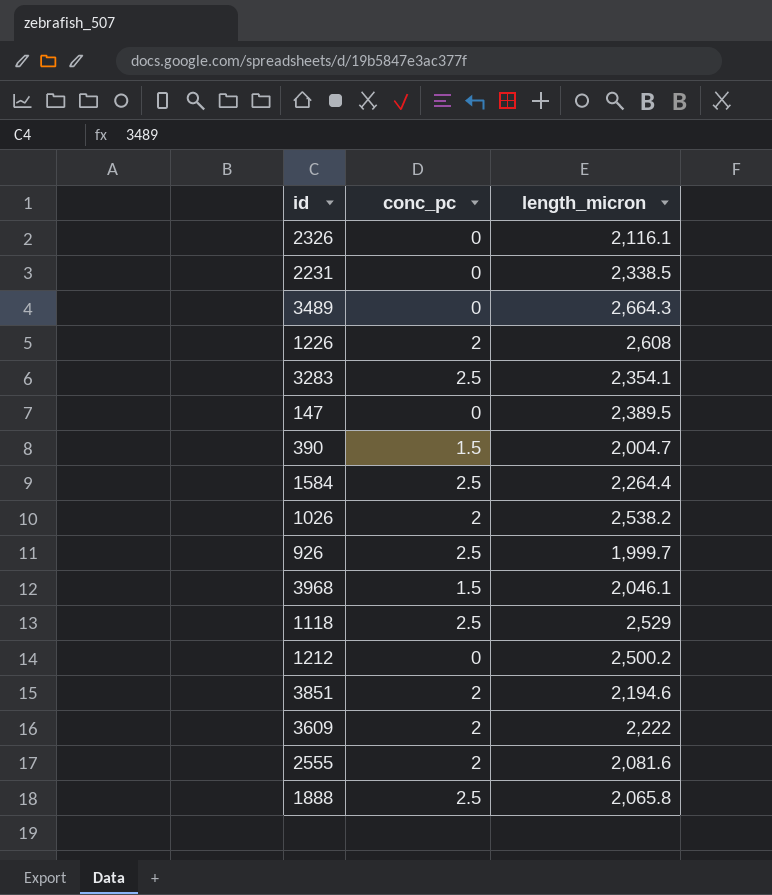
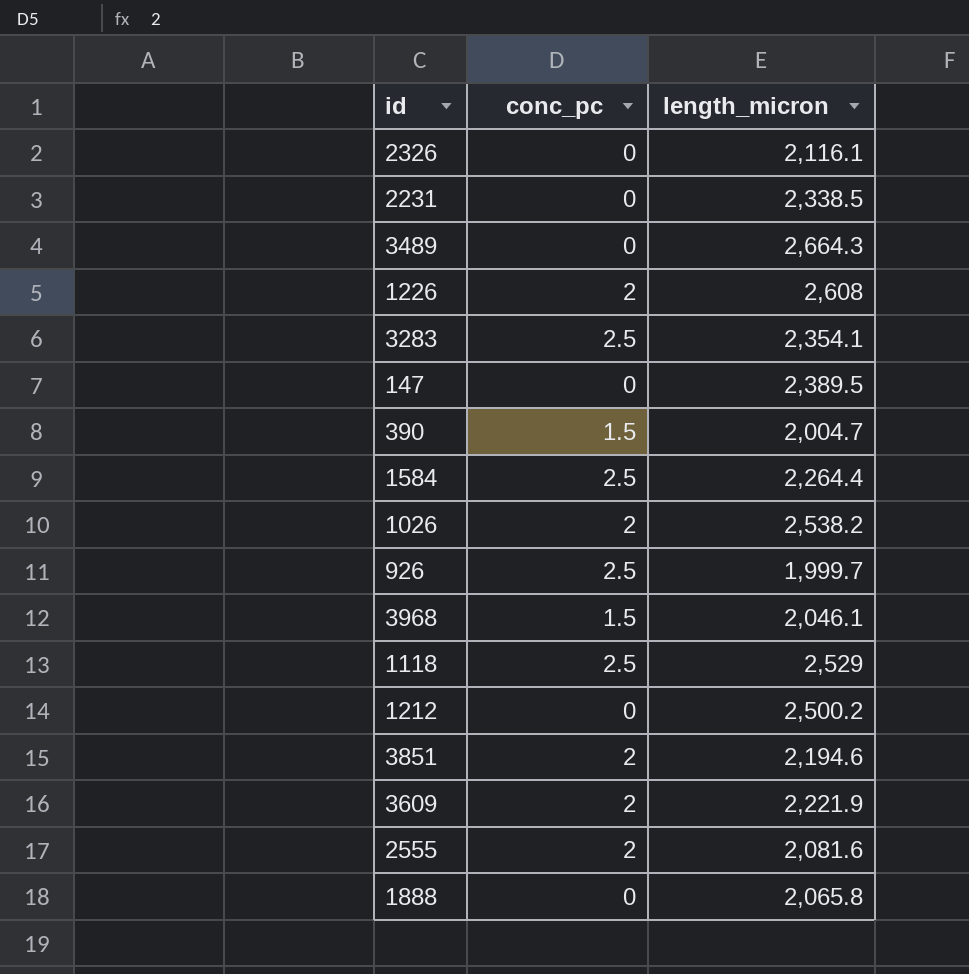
3609 | length_micron: 2,222 -> 2,221.9
1888 | conc_pc: 2.5 -> 0

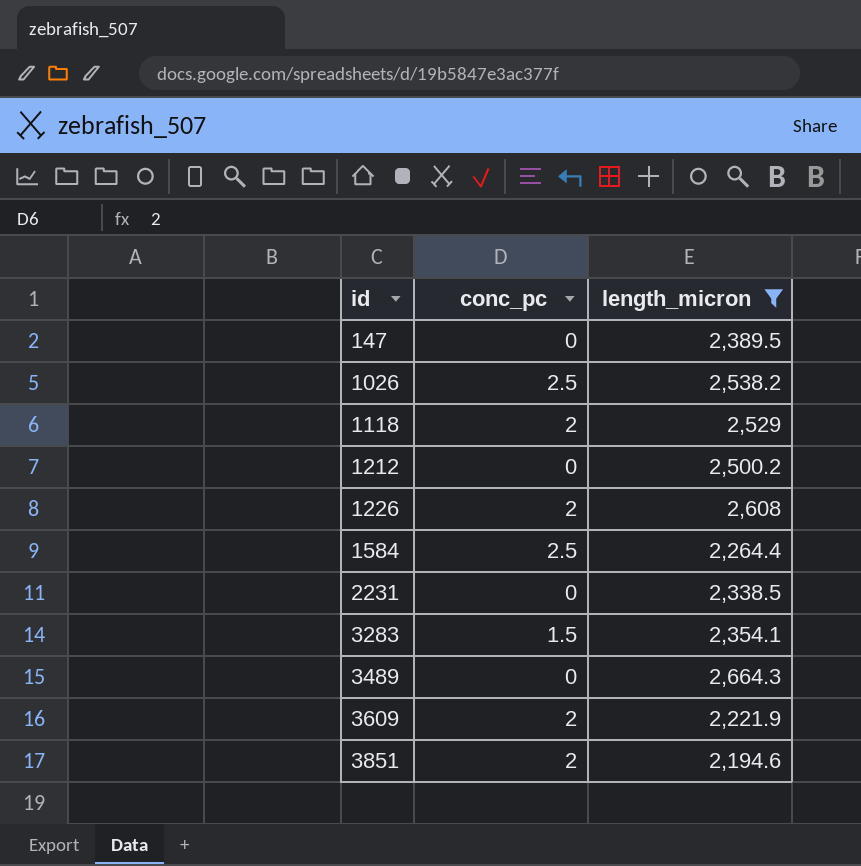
filter: none -> length_micron >= 2,194.6
row order: none -> id ascending
1026 | conc_pc: 2 -> 2.5
1118 | conc_pc: 2.5 -> 2
3283 | conc_pc: 2.5 -> 1.5

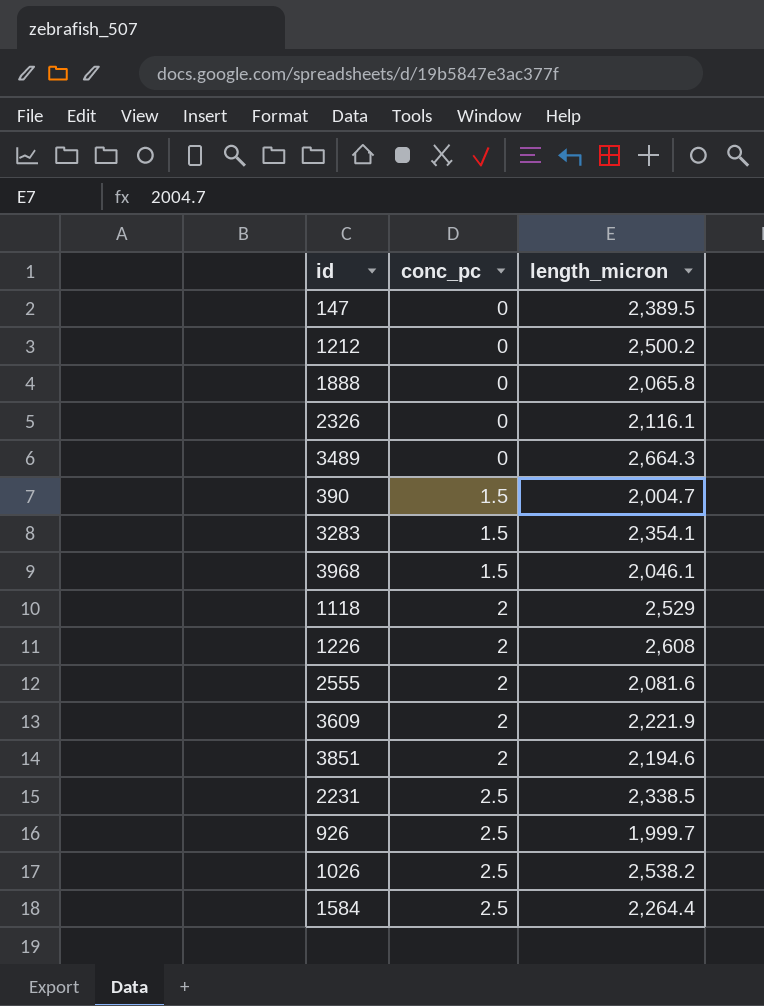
filter: length_micron >= 2,194.6 -> none
row order: id ascending -> conc_pc ascending
2231 | conc_pc: 0 -> 2.5

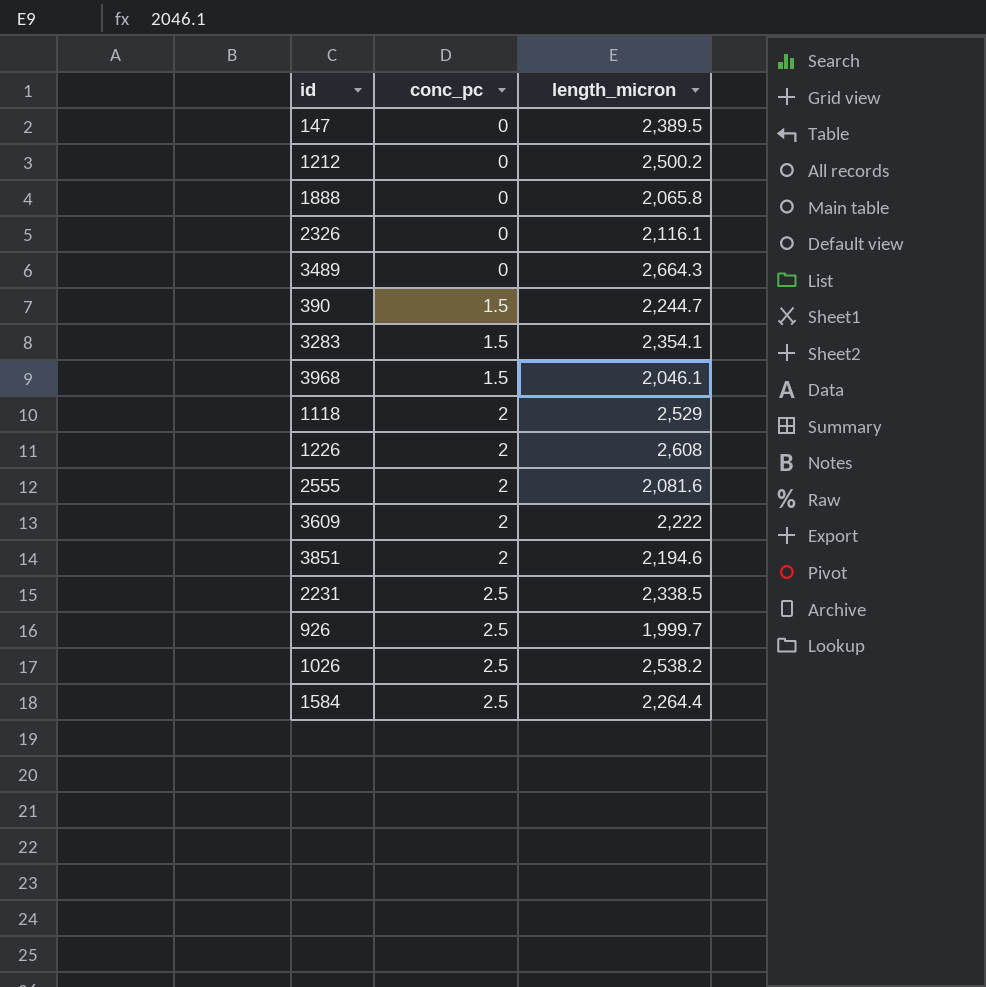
390 | length_micron: 2,004.7 -> 2,244.7
3609 | length_micron: 2,221.9 -> 2,222

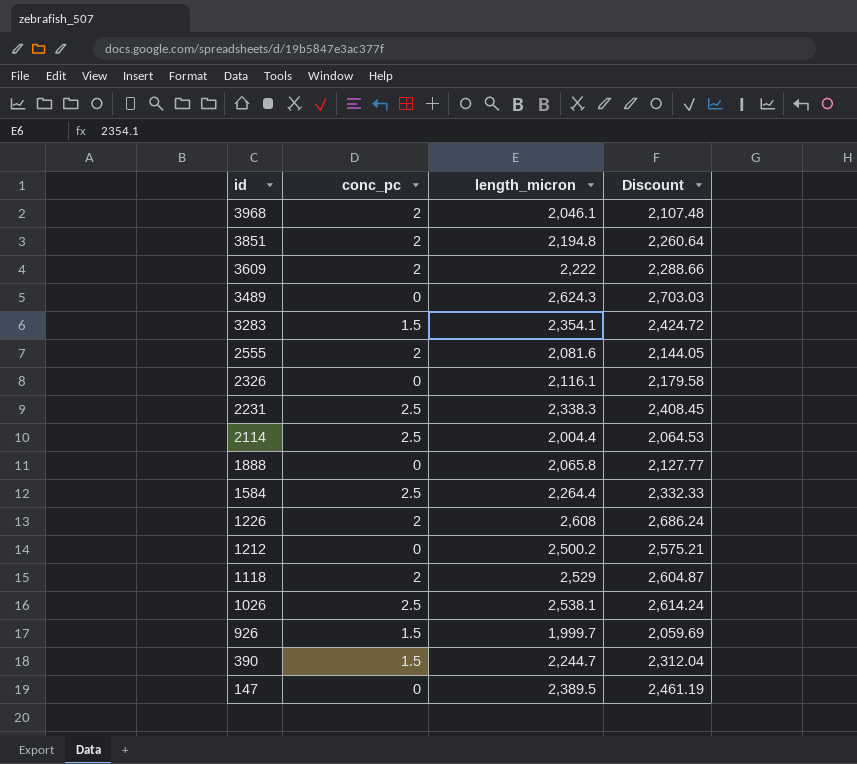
row order: conc_pc ascending -> id descending
column Discount | formula: none -> [length_micron] * 1.03
3968 | conc_pc: 1.5 -> 2
3851 | length_micron: 2,194.6 -> 2,194.8
3489 | length_micron: 2,664.3 -> 2,624.3
2231 | length_micron: 2,338.5 -> 2,338.3
row 2114: none -> 2.5 | 2,004.4 | 2,064.53
1026 | length_micron: 2,538.2 -> 2,538.1
926 | conc_pc: 2.5 -> 1.5

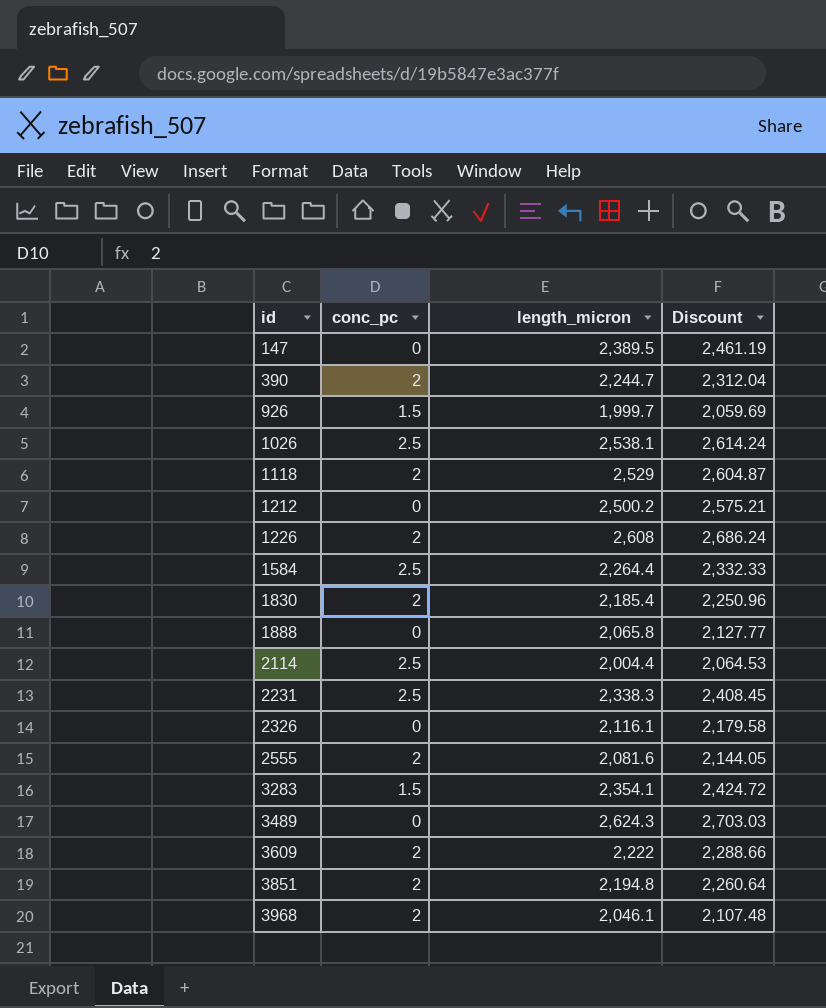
row order: id descending -> id ascending
390 | conc_pc: 1.5 -> 2
row 1830: none -> 2 | 2,185.4 | 2,250.96

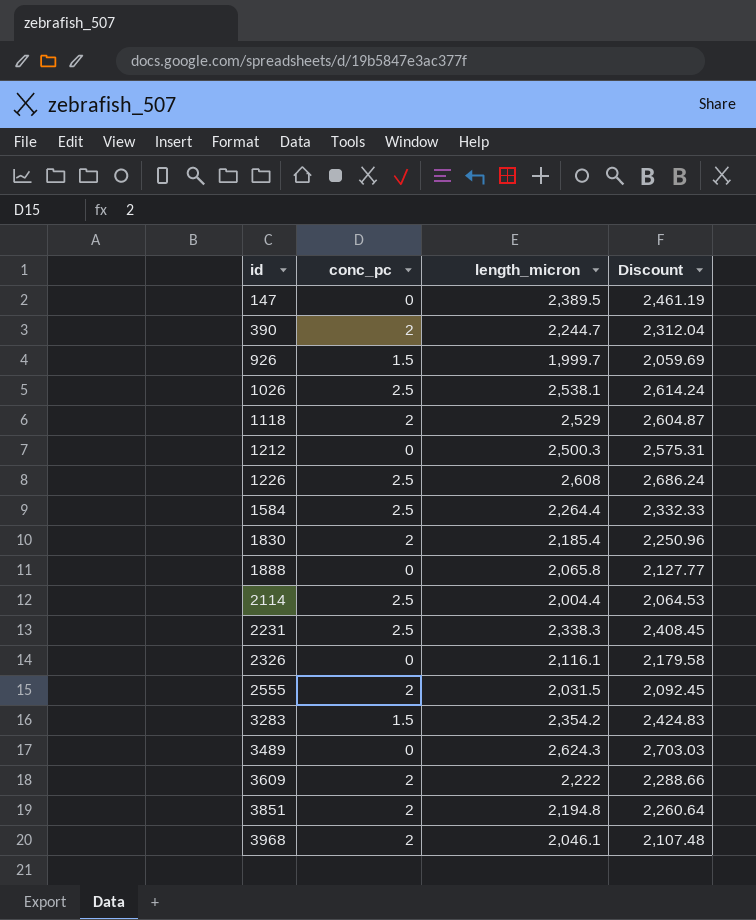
1212 | length_micron: 2,500.2 -> 2,500.3
1212 | Discount: 2,575.21 -> 2,575.31
1226 | conc_pc: 2 -> 2.5
2555 | length_micron: 2,081.6 -> 2,031.5
2555 | Discount: 2,144.05 -> 2,092.45
3283 | length_micron: 2,354.1 -> 2,354.2
3283 | Discount: 2,424.72 -> 2,424.83

